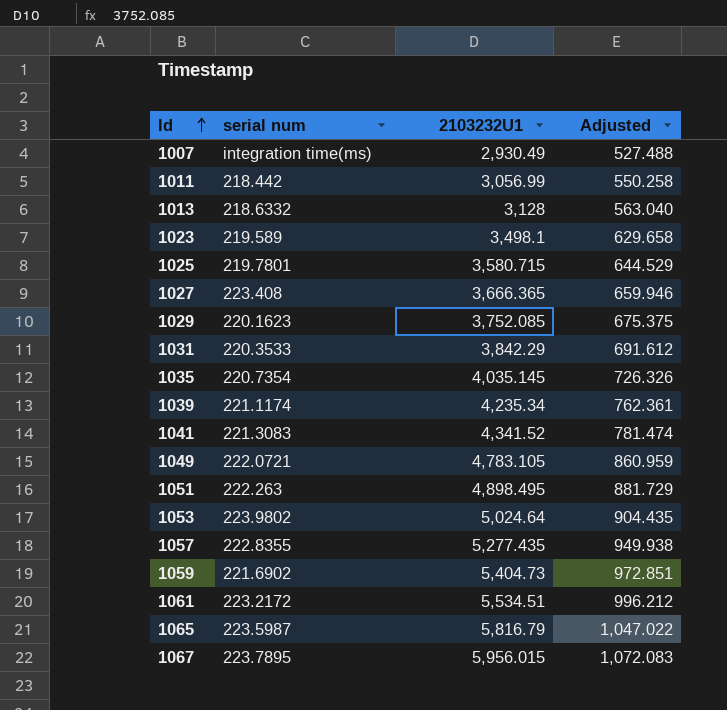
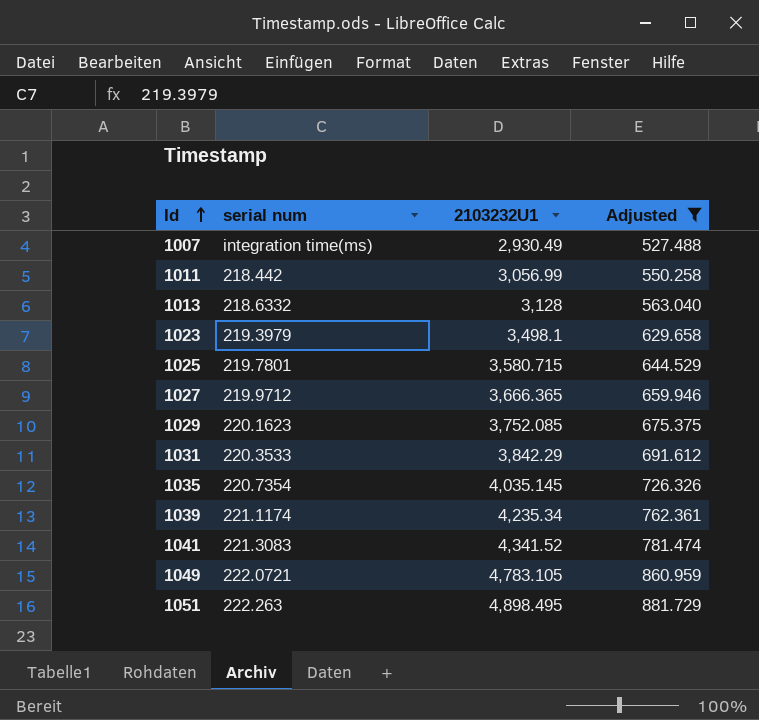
filter: none -> Adjusted <= 881.729
1023 | serial num: 219.589 -> 219.3979
1027 | serial num: 223.408 -> 219.9712

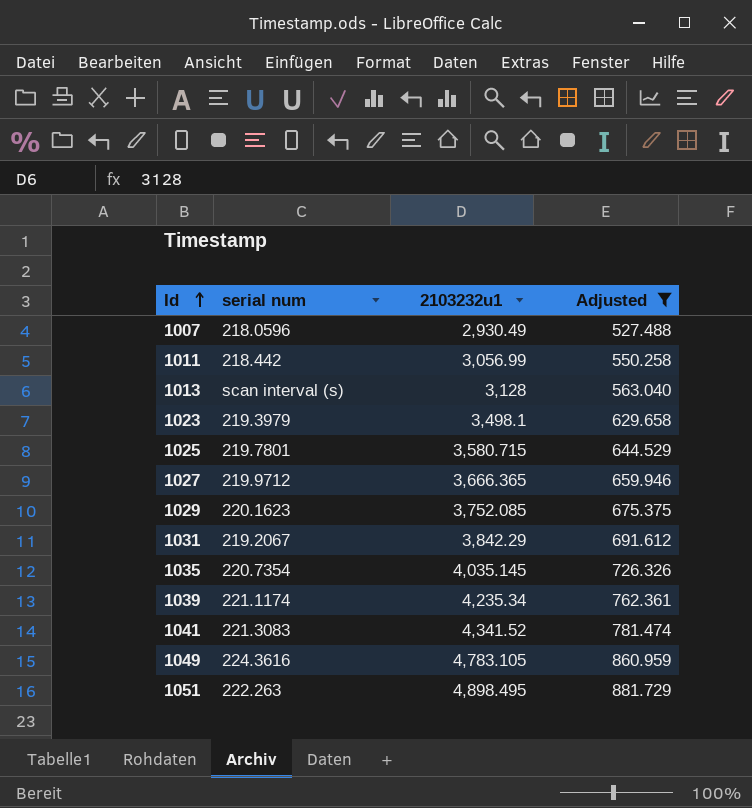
column name: 2103232U1 -> 2103232u1
1007 | serial num: integration time(ms) -> 218.0596
1013 | serial num: 218.6332 -> scan interval (s)
1031 | serial num: 220.3533 -> 219.2067
1049 | serial num: 222.0721 -> 224.3616

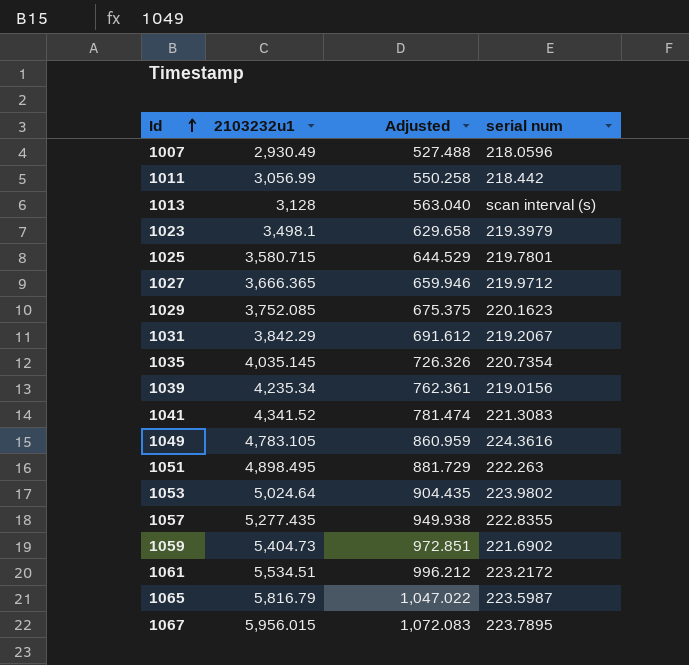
filter: Adjusted <= 881.729 -> none
column serial num | position: 2 -> 4
1039 | serial num: 221.1174 -> 219.0156

